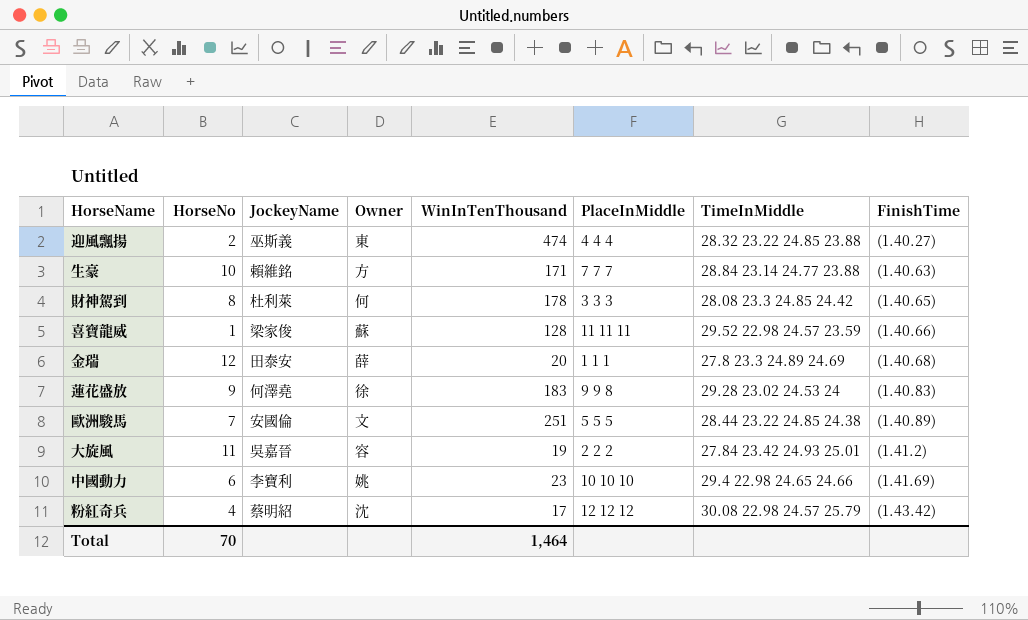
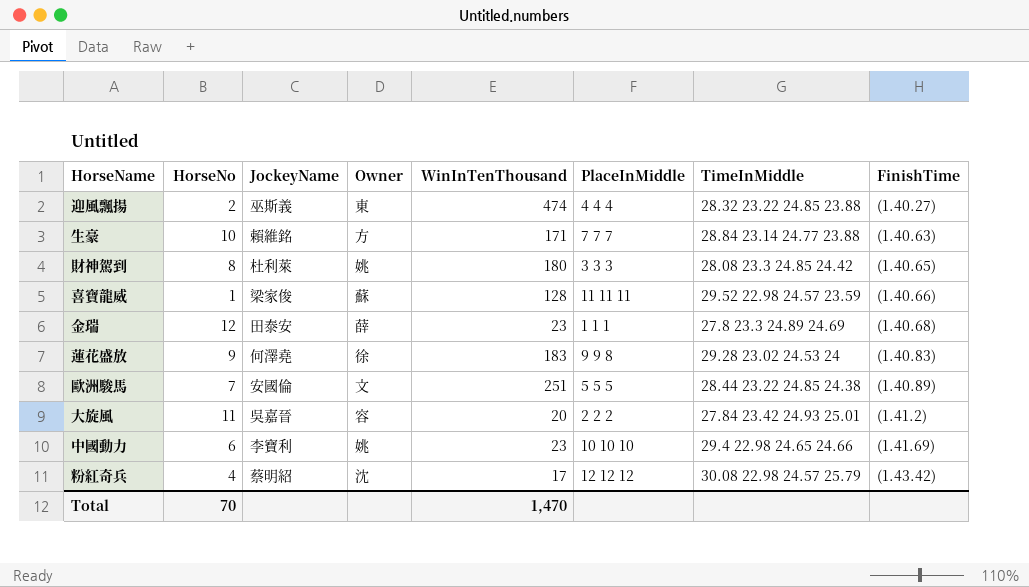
財神駕到 | Owner: 何 -> 姚
財神駕到 | WinInTenThousand: 178 -> 180
金瑞 | WinInTenThousand: 20 -> 23
大旋風 | WinInTenThousand: 19 -> 20
Total | WinInTenThousand: 1,464 -> 1,470

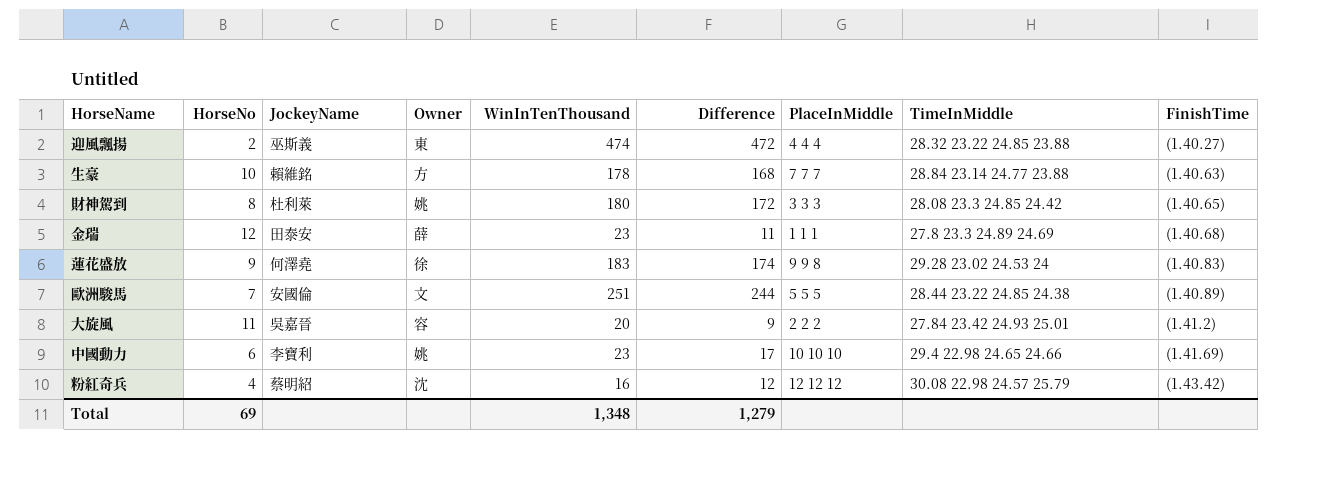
column Difference | formula: none -> [WinInTenThousand] - [HorseNo]
row 喜寶龍威: 1 | 梁家俊 | 蘇 | 128 | 11 11 11 | 29.52 22.98 24.57 23.59 | (1.40.66) -> none
生豪 | WinInTenThousand: 171 -> 178
粉紅奇兵 | WinInTenThousand: 17 -> 16
Total | HorseNo: 70 -> 69
Total | WinInTenThousand: 1,470 -> 1,348

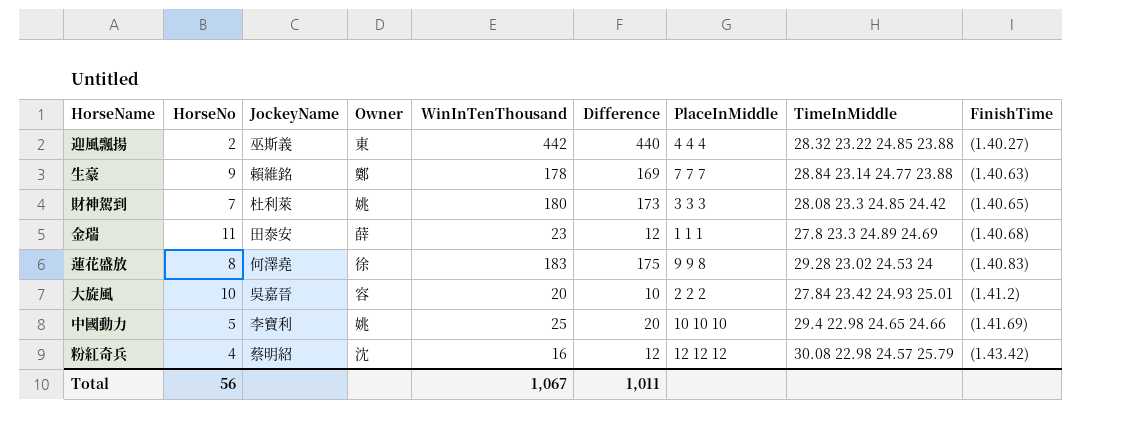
row 歐洲駿馬: 7 | 安國倫 | 文 | 251 | 244 | 5 5 5 | 28.44 23.22 24.85 24.38 | (1.40.89) -> none
迎風飄揚 | WinInTenThousand: 474 -> 442
迎風飄揚 | Difference: 472 -> 440
生豪 | HorseNo: 10 -> 9
生豪 | Owner: 方 -> 鄭
生豪 | Difference: 168 -> 169
財神駕到 | HorseNo: 8 -> 7
財神駕到 | Difference: 172 -> 173
金瑞 | HorseNo: 12 -> 11
金瑞 | Difference: 11 -> 12
蓮花盛放 | HorseNo: 9 -> 8
蓮花盛放 | Difference: 174 -> 175
大旋風 | HorseNo: 11 -> 10
大旋風 | Difference: 9 -> 10
中國動力 | HorseNo: 6 -> 5
中國動力 | WinInTenThousand: 23 -> 25
中國動力 | Difference: 17 -> 20
Total | HorseNo: 69 -> 56
Total | WinInTenThousand: 1,348 -> 1,067
Total | Difference: 1,279 -> 1,011

